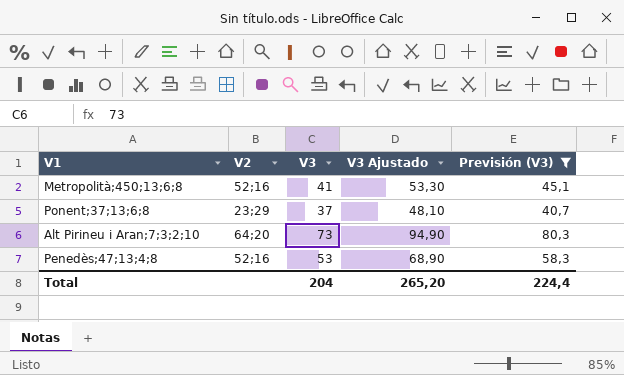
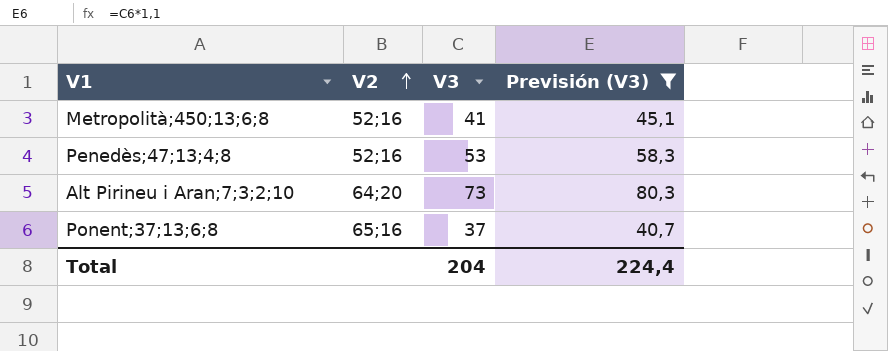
row order: none -> V2 ascending
column V3 Ajustado | formula: [V3] * 1,3 -> none
Ponent;37;13;6;8 | V2: 23;29 -> 65;16

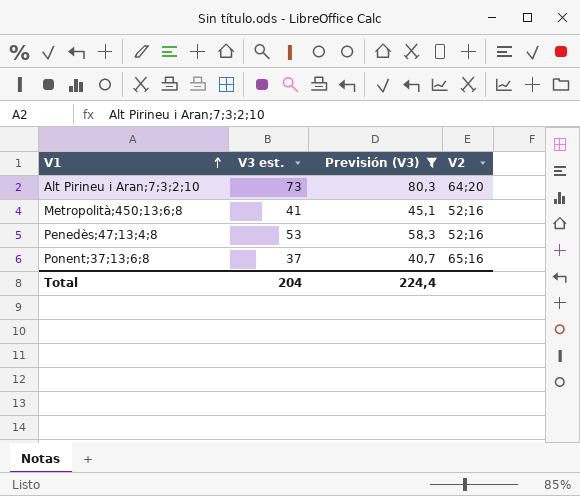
row order: V2 ascending -> V1 ascending
column name: V3 -> V3 est.
column V2 | position: 2 -> 4

